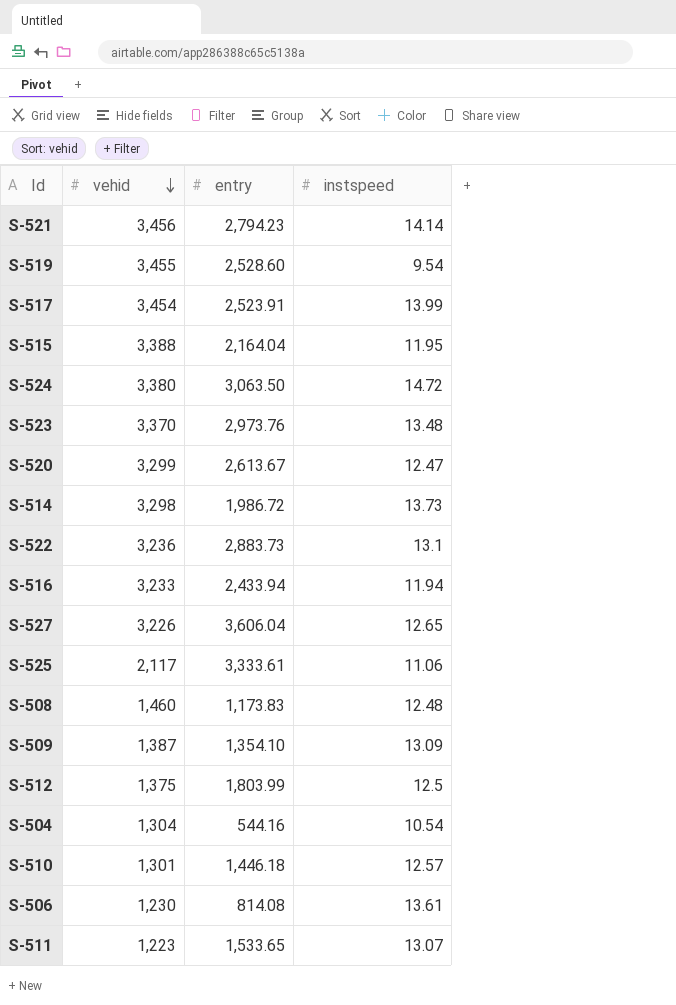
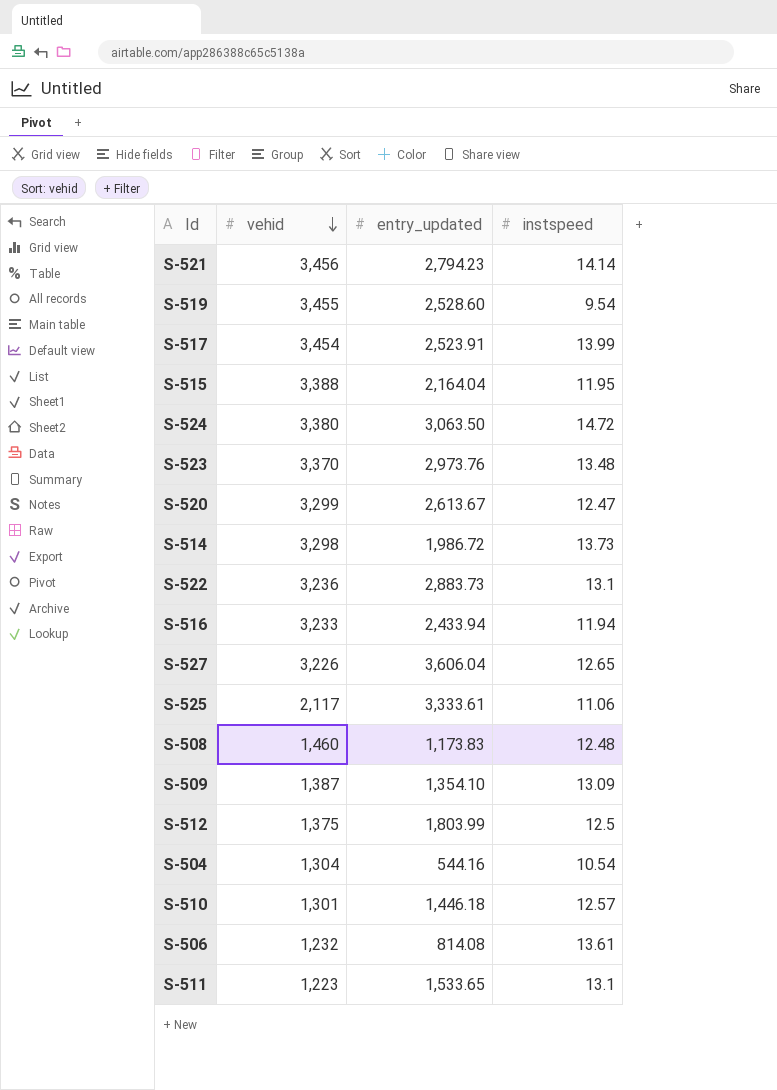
column name: entry -> entry_updated
S-506 | vehid: 1,230 -> 1,232
S-511 | instspeed: 13.07 -> 13.1

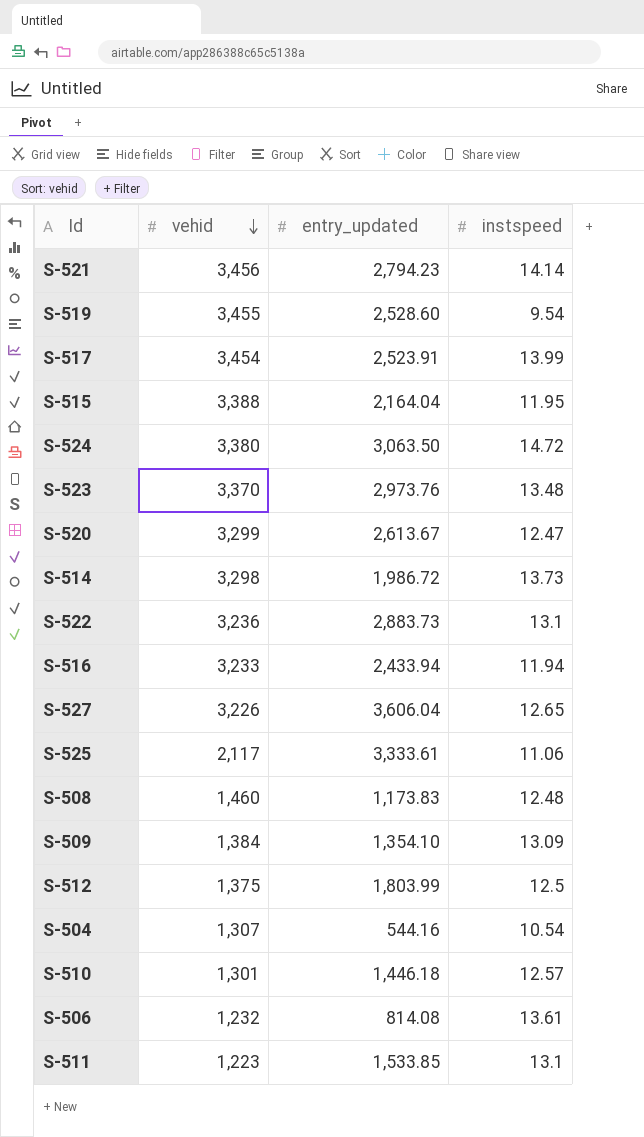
S-509 | vehid: 1,387 -> 1,384
S-504 | vehid: 1,304 -> 1,307
S-511 | entry_updated: 1,533.65 -> 1,533.85

